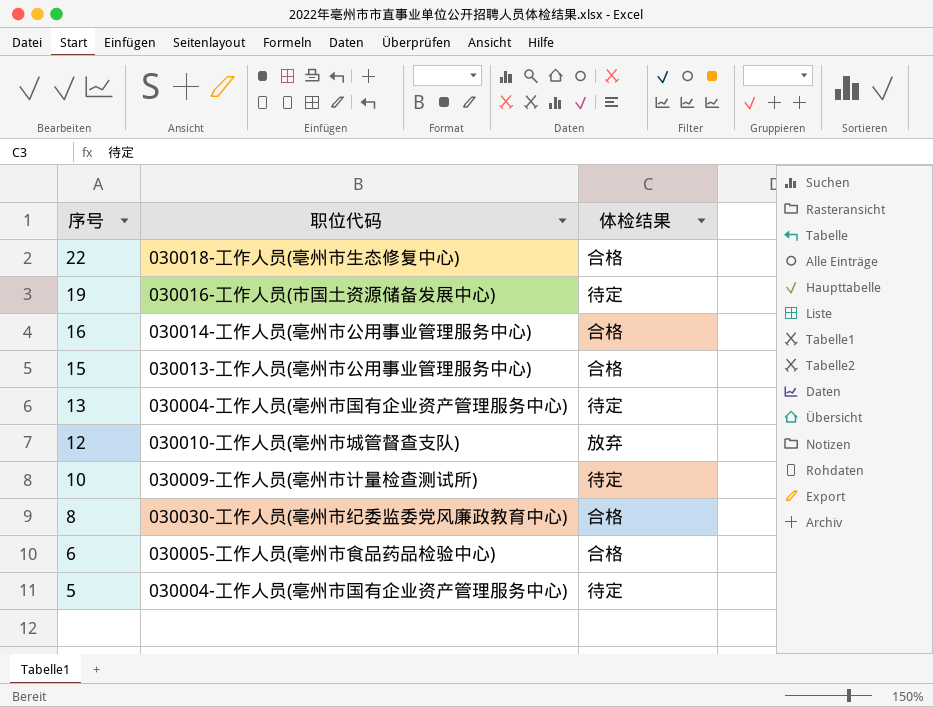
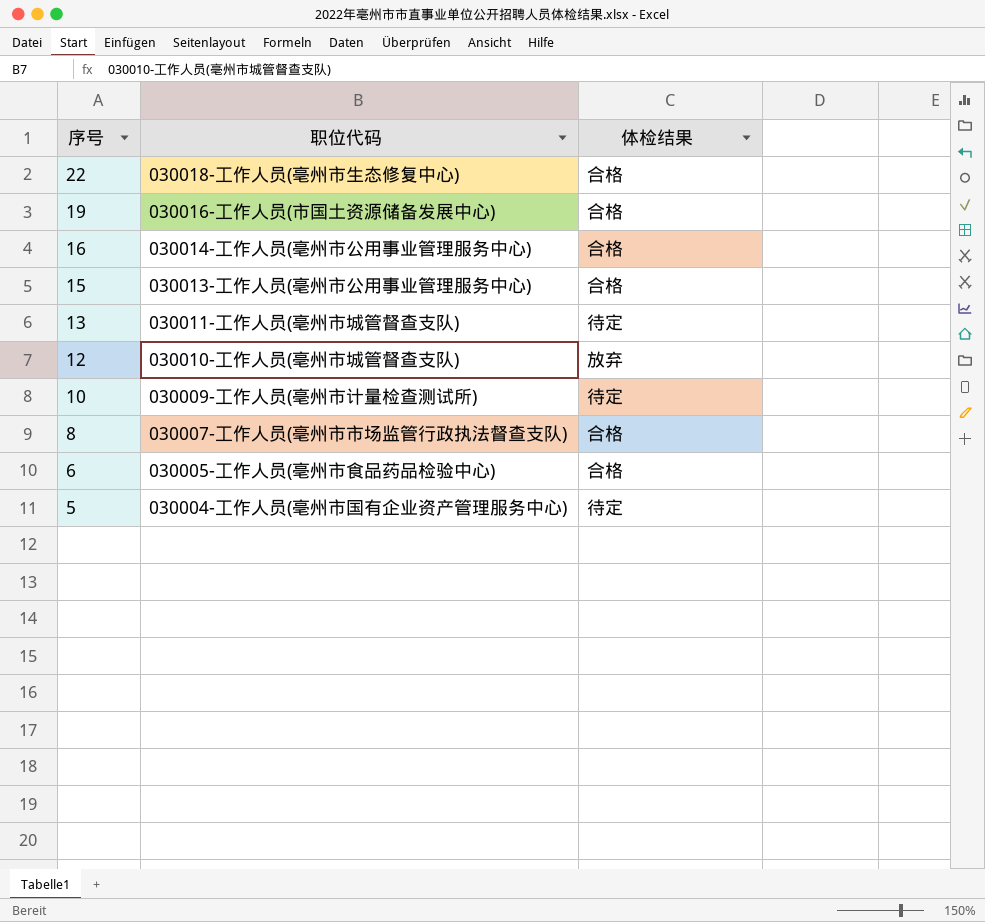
19 | 体检结果: 待定 -> 合格
13 | 职位代码: 030004-工作人员(亳州市国有企业资产管理服务中心) -> 030011-工作人员(亳州市城管督查支队)
8 | 职位代码: 030030-工作人员(亳州市纪委监委党风廉政教育中心) -> 030007-工作人员(亳州市市场监管行政执法督查支队)

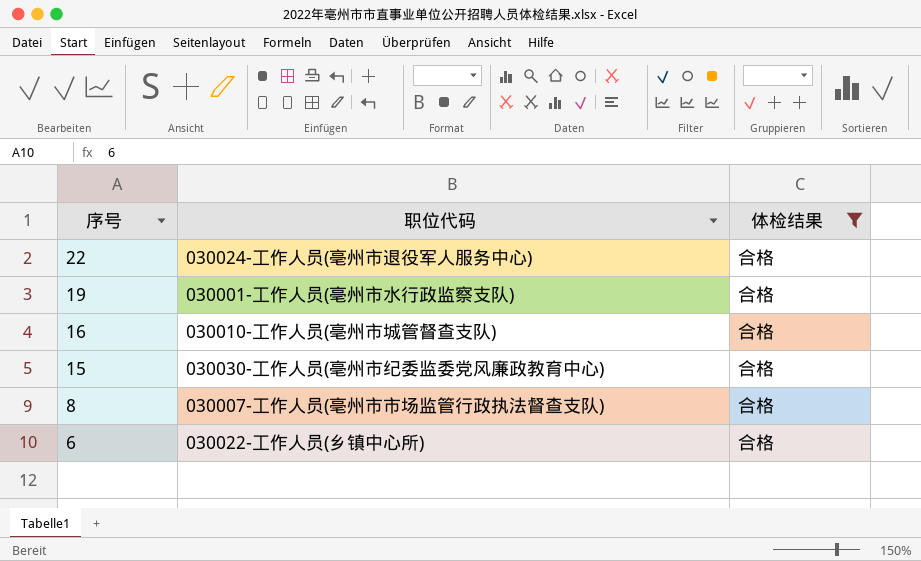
filter: none -> 体检结果 = 合格
22 | 职位代码: 030018-工作人员(亳州市生态修复中心) -> 030024-工作人员(亳州市退役军人服务中心)
19 | 职位代码: 030016-工作人员(市国土资源储备发展中心) -> 030001-工作人员(亳州市水行政监察支队)
16 | 职位代码: 030014-工作人员(亳州市公用事业管理服务中心) -> 030010-工作人员(亳州市城管督查支队)
15 | 职位代码: 030013-工作人员(亳州市公用事业管理服务中心) -> 030030-工作人员(亳州市纪委监委党风廉政教育中心)
6 | 职位代码: 030005-工作人员(亳州市食品药品检验中心) -> 030022-工作人员(乡镇中心所)

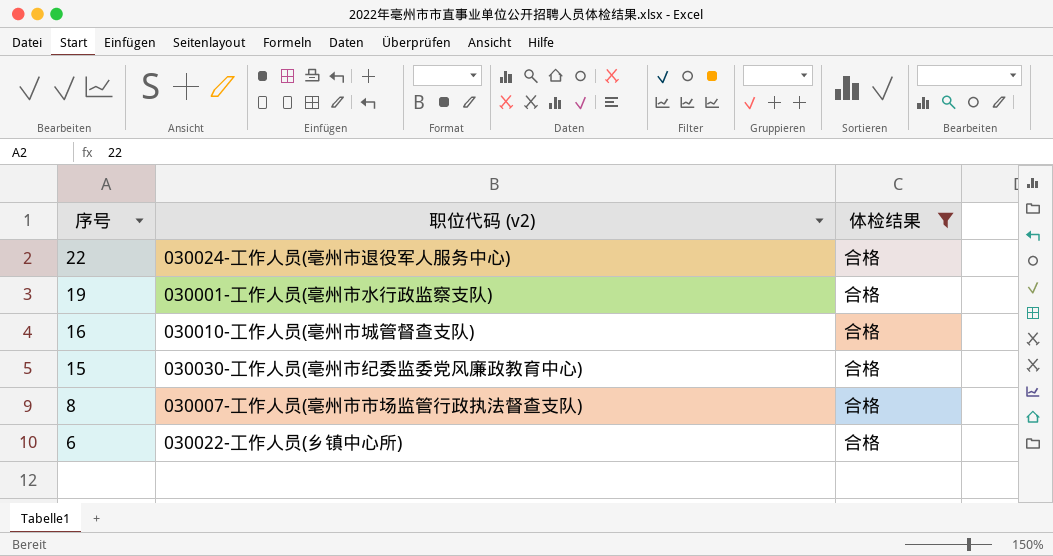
column name: 职位代码 -> 职位代码 (v2)

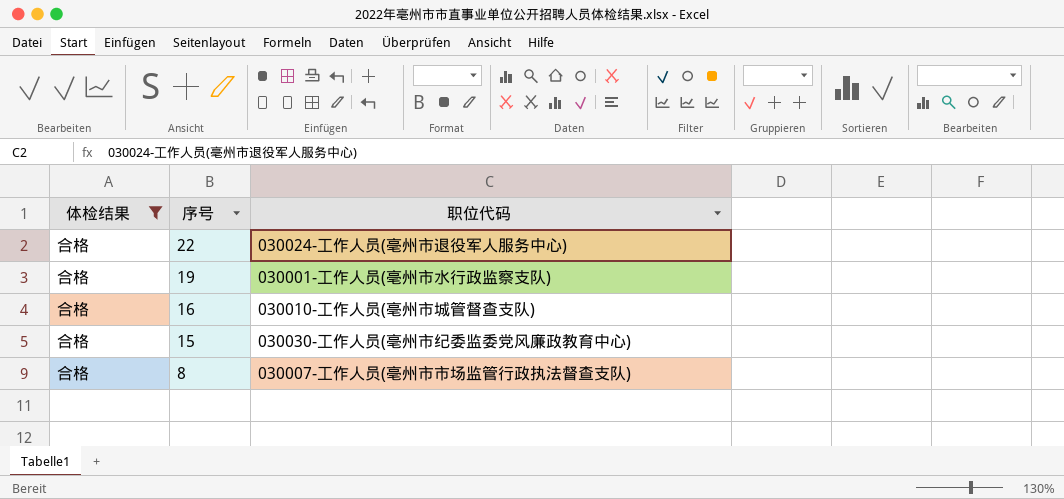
column 体检结果 | position: 3 -> 1
column name: 职位代码 (v2) -> 职位代码
row 6: 030022-工作人员(乡镇中心所) | 合格 -> none

